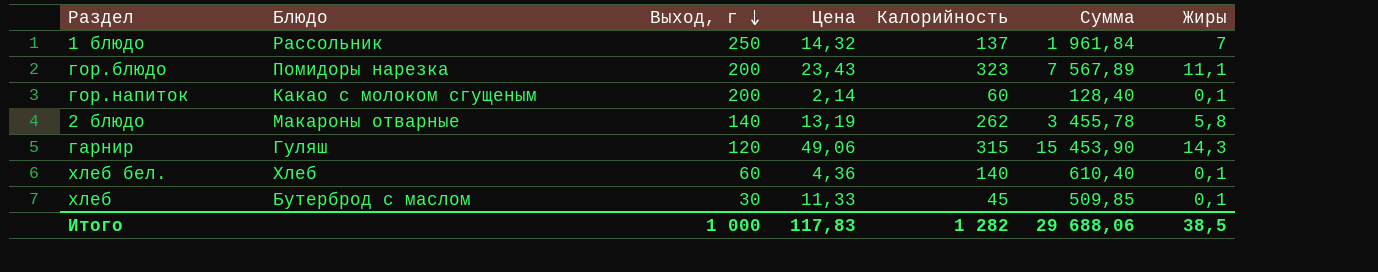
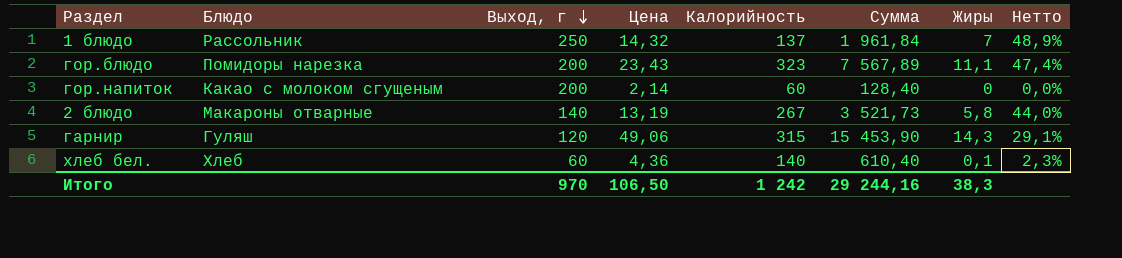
column Нетто | formula: none -> [Жиры] / [Цена]
row хлеб: Бутерброд с маслом | 30 | 11,33 | 45 | 509,85 | 0,1 -> none
гор.напиток | Жиры: 0,1 -> 0
2 блюдо | Калорийность: 262 -> 267
2 блюдо | Сумма: 3 455,78 -> 3 521,73
Итого | Выход, г: 1 000 -> 970
Итого | Цена: 117,83 -> 106,50
Итого | Калорийность: 1 282 -> 1 242
Итого | Сумма: 29 688,06 -> 29 244,16
Итого | Жиры: 38,5 -> 38,3

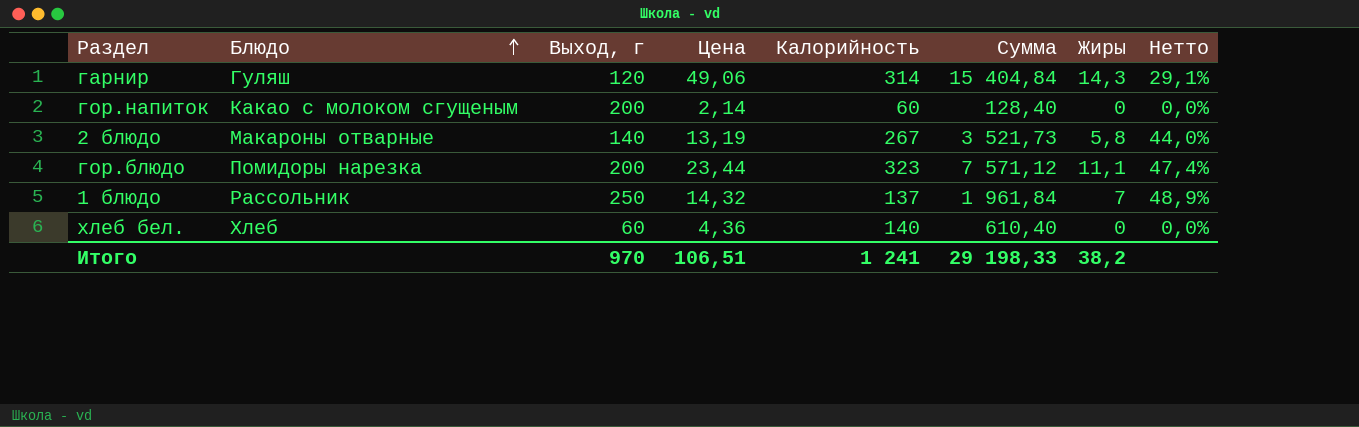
row order: Выход, г descending -> Блюдо ascending
гарнир | Калорийность: 315 -> 314
гарнир | Сумма: 15 453,90 -> 15 404,84
гор.блюдо | Цена: 23,43 -> 23,44
гор.блюдо | Сумма: 7 567,89 -> 7 571,12
хлеб бел. | Жиры: 0,1 -> 0
хлеб бел. | Нетто: 2,3% -> 0,0%
Итого | Цена: 106,50 -> 106,51
Итого | Калорийность: 1 242 -> 1 241
Итого | Сумма: 29 244,16 -> 29 198,33
Итого | Жиры: 38,3 -> 38,2

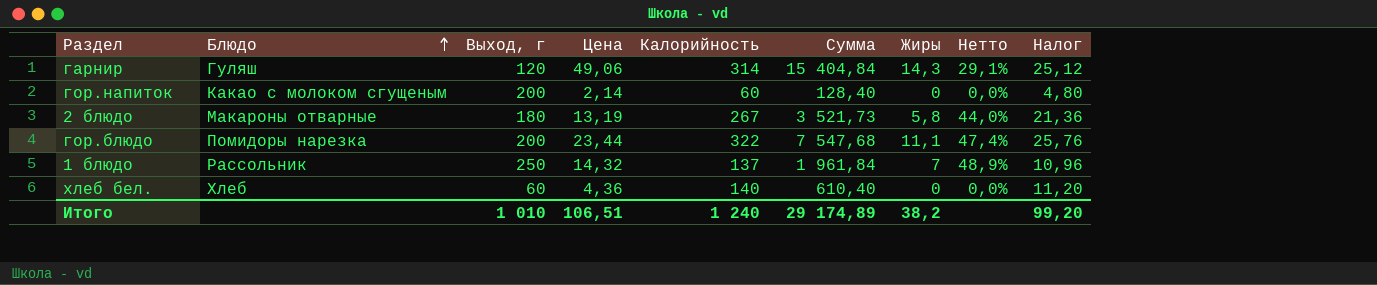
column Налог | formula: none -> [Калорийность] * 0,08
2 блюдо | Выход, г: 140 -> 180
гор.блюдо | Калорийность: 323 -> 322
гор.блюдо | Сумма: 7 571,12 -> 7 547,68
Итого | Выход, г: 970 -> 1 010
Итого | Калорийность: 1 241 -> 1 240
Итого | Сумма: 29 198,33 -> 29 174,89

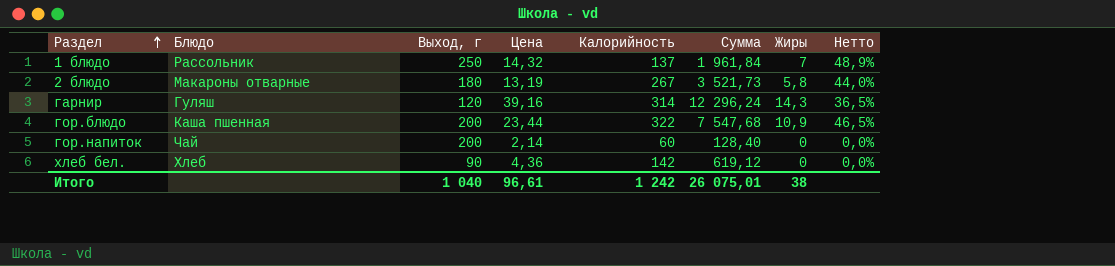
row order: Блюдо ascending -> Раздел ascending
column Налог | formula: [Калорийность] * 0,08 -> none
гарнир | Цена: 49,06 -> 39,16
гарнир | Сумма: 15 404,84 -> 12 296,24
гарнир | Нетто: 29,1% -> 36,5%
гор.блюдо | Блюдо: Помидоры нарезка -> Каша пшенная
гор.блюдо | Жиры: 11,1 -> 10,9
гор.блюдо | Нетто: 47,4% -> 46,5%
гор.напиток | Блюдо: Какао с молоком сгущеным -> Чай
хлеб бел. | Выход, г: 60 -> 90
хлеб бел. | Калорийность: 140 -> 142
хлеб бел. | Сумма: 610,40 -> 619,12
Итого | Выход, г: 1 010 -> 1 040
Итого | Цена: 106,51 -> 96,61
Итого | Калорийность: 1 240 -> 1 242
Итого | Сумма: 29 174,89 -> 26 075,01
Итого | Жиры: 38,2 -> 38

